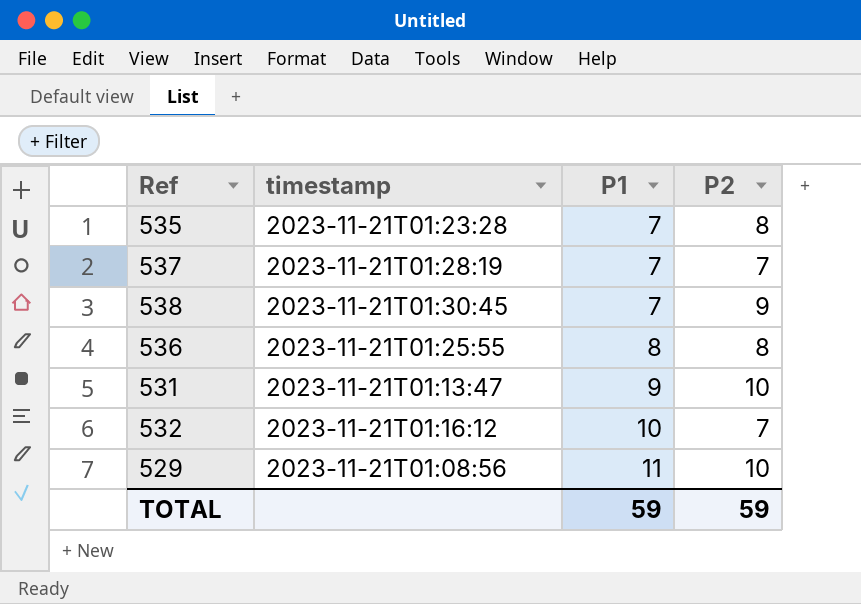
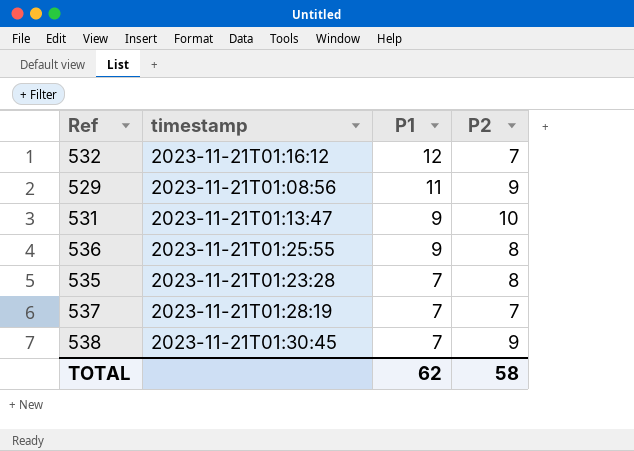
row order: P1 ascending -> P1 descending
532 | P1: 10 -> 12
529 | P2: 10 -> 9
536 | P1: 8 -> 9
TOTAL | P1: 59 -> 62
TOTAL | P2: 59 -> 58

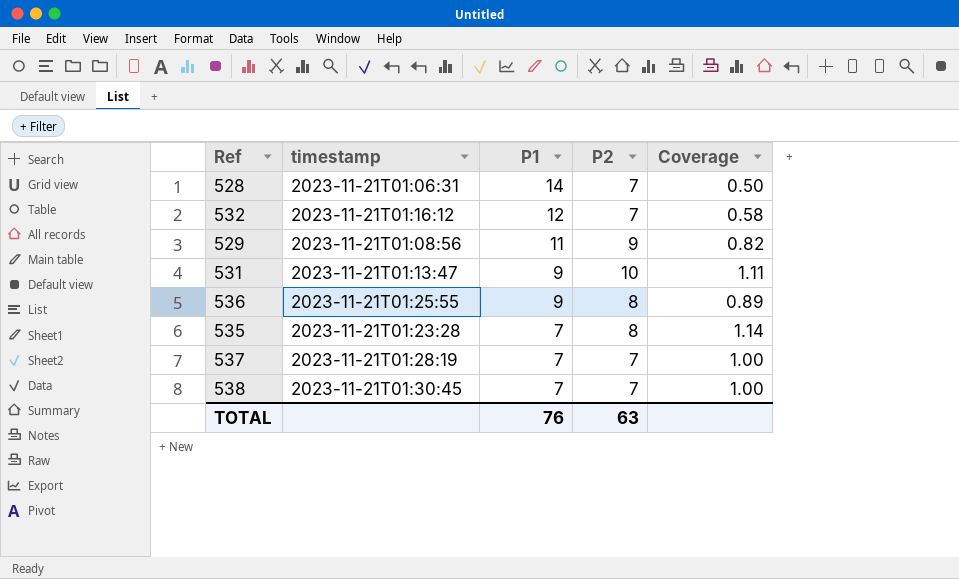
column Coverage | formula: none -> [P2] / [P1]
row 528: none -> 2023-11-21T01:06:31 | 14 | 7 | 0.50
538 | P2: 9 -> 7
TOTAL | P1: 62 -> 76
TOTAL | P2: 58 -> 63

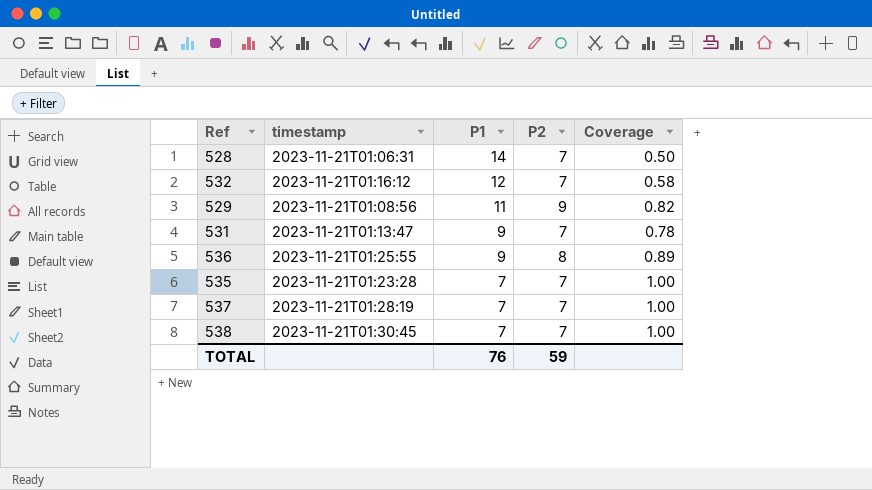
531 | P2: 10 -> 7
531 | Coverage: 1.11 -> 0.78
535 | P2: 8 -> 7
535 | Coverage: 1.14 -> 1.00
TOTAL | P2: 63 -> 59

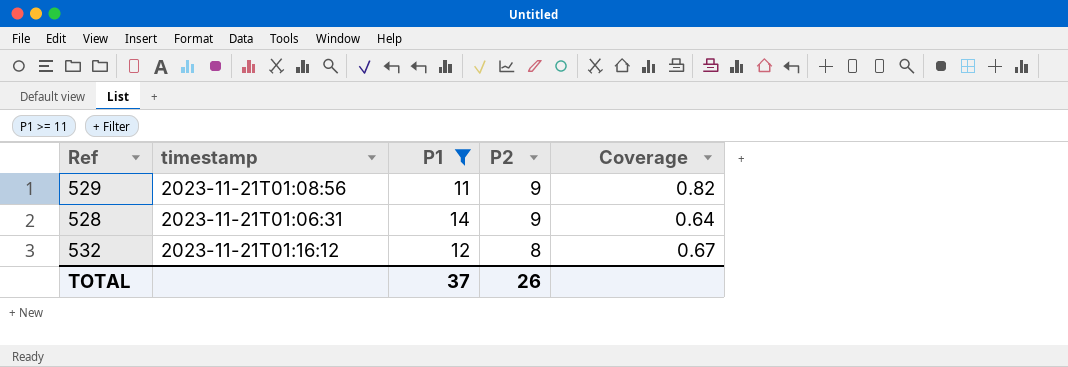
filter: none -> P1 >= 11
row order: P1 descending -> P2 descending
528 | P2: 7 -> 9
528 | Coverage: 0.50 -> 0.64
532 | P2: 7 -> 8
532 | Coverage: 0.58 -> 0.67
TOTAL | P1: 76 -> 37
TOTAL | P2: 59 -> 26

